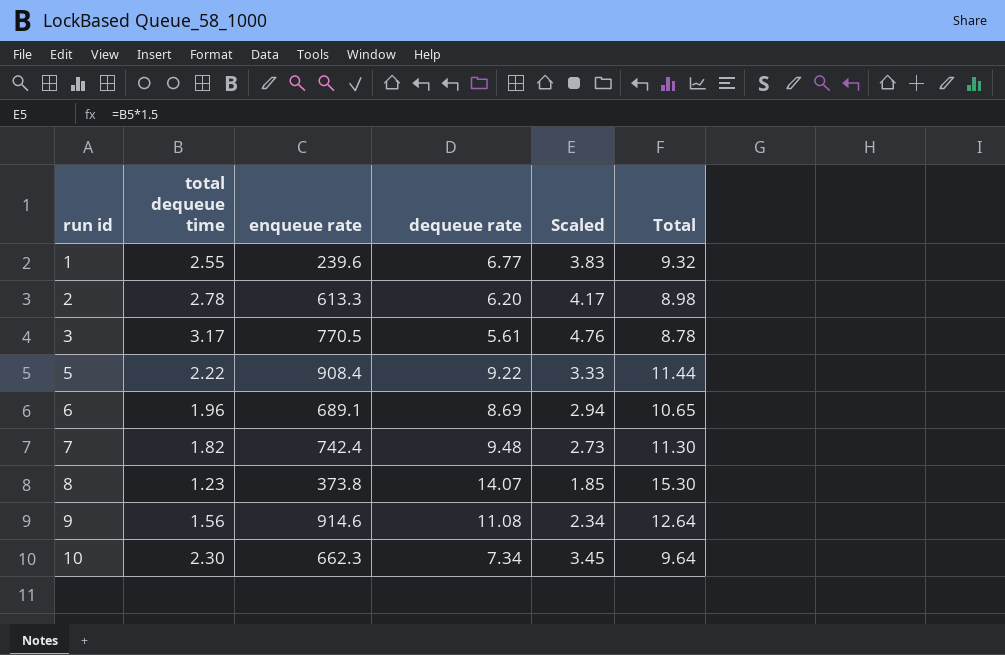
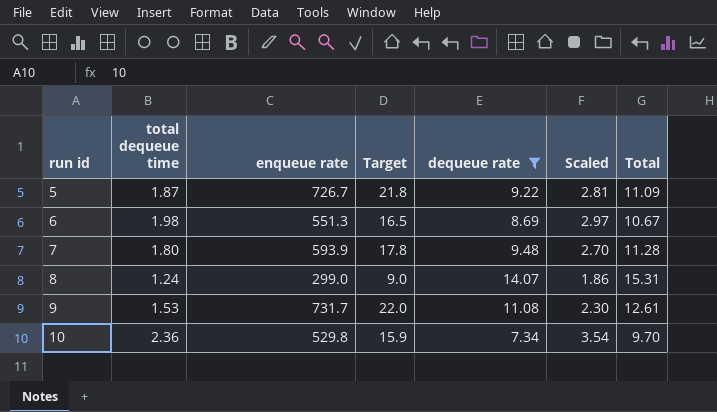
filter: none -> dequeue rate >= 7.34
column Target | formula: none -> [enqueue rate] * 0.03
5 | total dequeue time: 2.22 -> 1.87
5 | enqueue rate: 908.4 -> 726.7
5 | Scaled: 3.33 -> 2.81
5 | Total: 11.44 -> 11.09
6 | total dequeue time: 1.96 -> 1.98
6 | enqueue rate: 689.1 -> 551.3
6 | Scaled: 2.94 -> 2.97
6 | Total: 10.65 -> 10.67
7 | total dequeue time: 1.82 -> 1.80
7 | enqueue rate: 742.4 -> 593.9
7 | Scaled: 2.73 -> 2.70
7 | Total: 11.30 -> 11.28
8 | total dequeue time: 1.23 -> 1.24
8 | enqueue rate: 373.8 -> 299.0
8 | Scaled: 1.85 -> 1.86
8 | Total: 15.30 -> 15.31
9 | total dequeue time: 1.56 -> 1.53
9 | enqueue rate: 914.6 -> 731.7
9 | Scaled: 2.34 -> 2.30
9 | Total: 12.64 -> 12.61
10 | total dequeue time: 2.30 -> 2.36
10 | enqueue rate: 662.3 -> 529.8
10 | Scaled: 3.45 -> 3.54
10 | Total: 9.64 -> 9.70

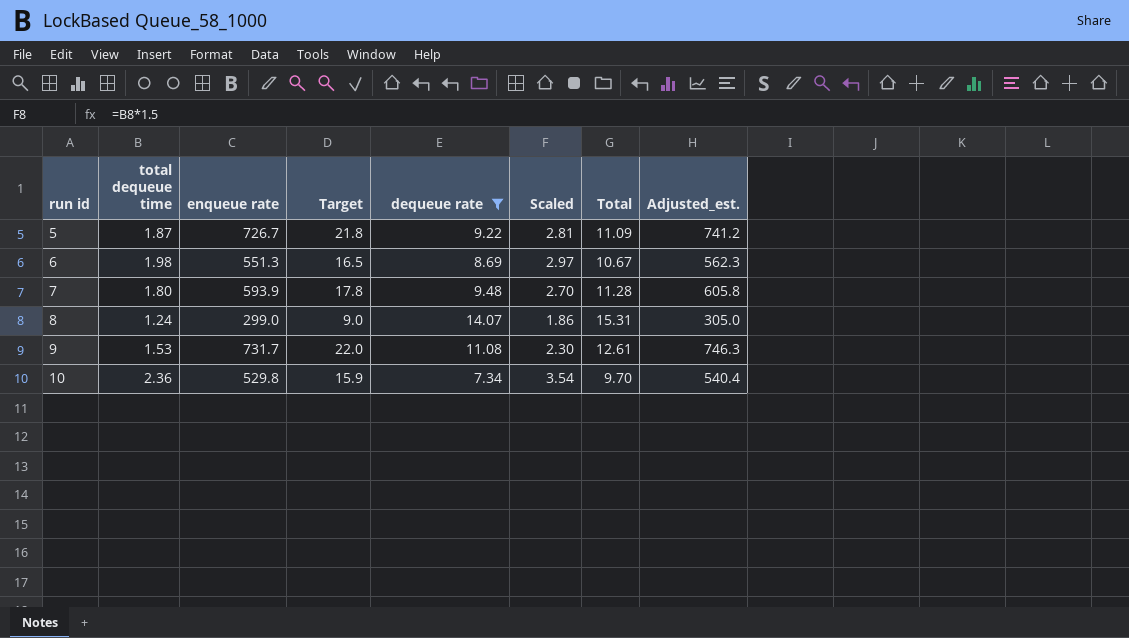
column Adjusted_est. | formula: none -> [enqueue rate] * 1.02

